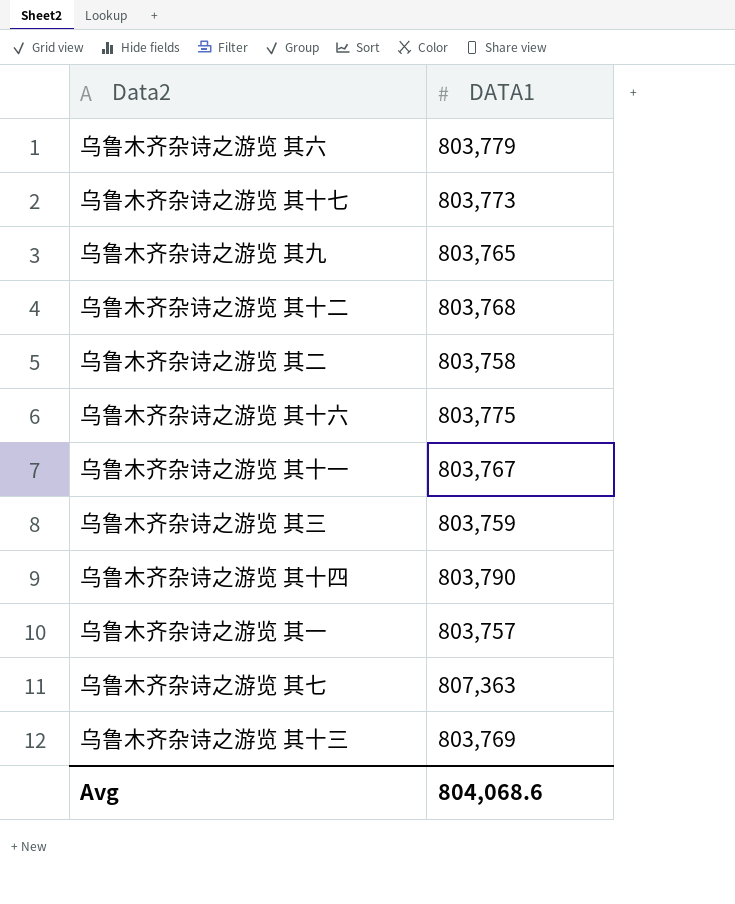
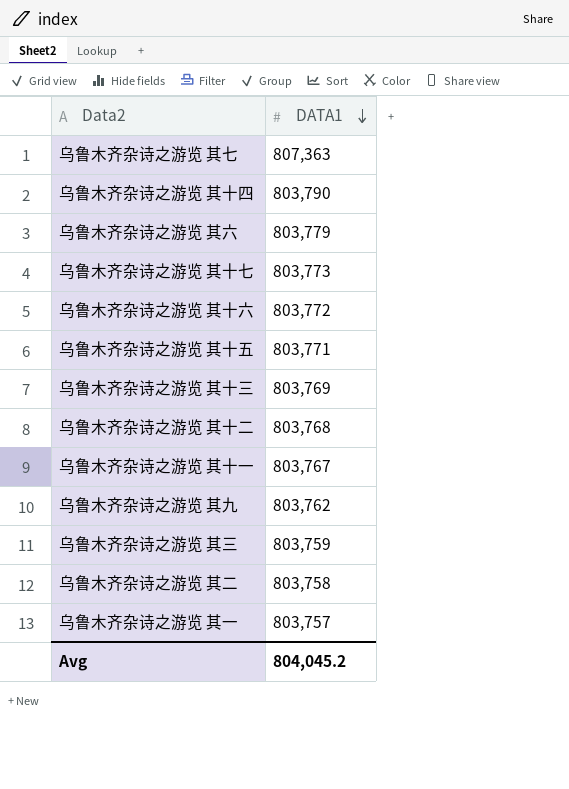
row order: none -> DATA1 descending
乌鲁木齐杂诗之游览 其十六 | DATA1: 803,775 -> 803,772
row 乌鲁木齐杂诗之游览 其十五: none -> 803,771
乌鲁木齐杂诗之游览 其九 | DATA1: 803,765 -> 803,762
Avg | DATA1: 804,068.6 -> 804,045.2

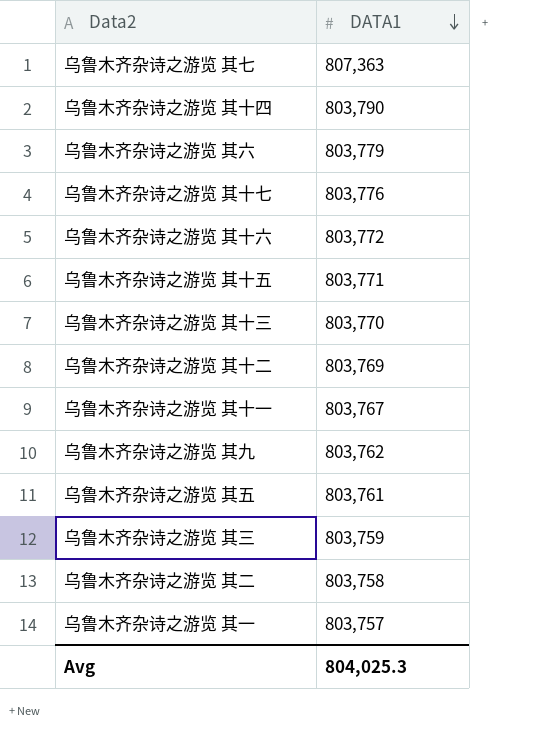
乌鲁木齐杂诗之游览 其十七 | DATA1: 803,773 -> 803,776
乌鲁木齐杂诗之游览 其十三 | DATA1: 803,769 -> 803,770
乌鲁木齐杂诗之游览 其十二 | DATA1: 803,768 -> 803,769
row 乌鲁木齐杂诗之游览 其五: none -> 803,761
Avg | DATA1: 804,045.2 -> 804,025.3

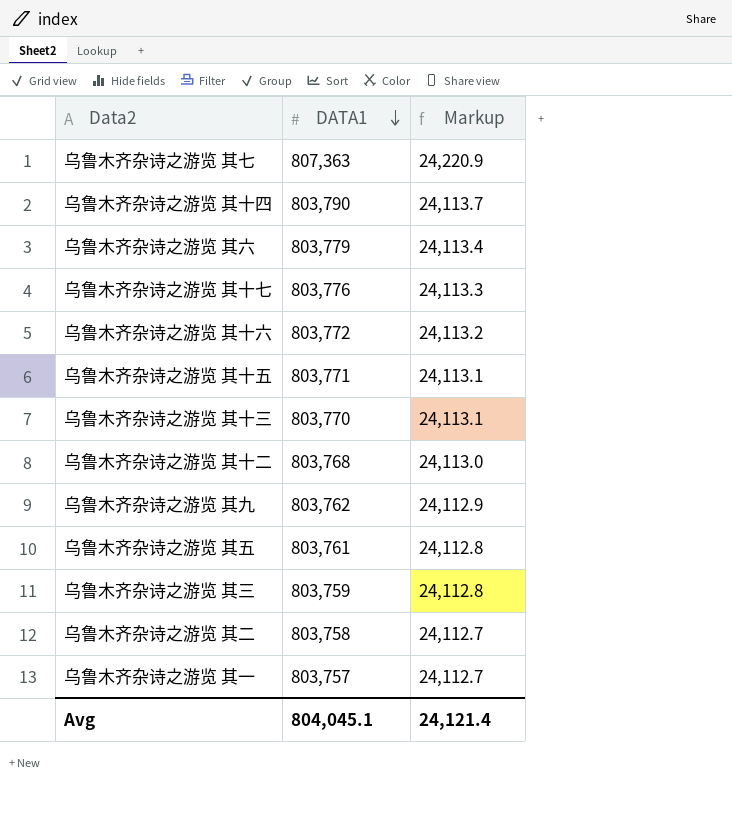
column Markup | formula: none -> [DATA1] * 0.03
row 乌鲁木齐杂诗之游览 其十一: 803,767 -> none
乌鲁木齐杂诗之游览 其十二 | DATA1: 803,769 -> 803,768
Avg | DATA1: 804,025.3 -> 804,045.1

